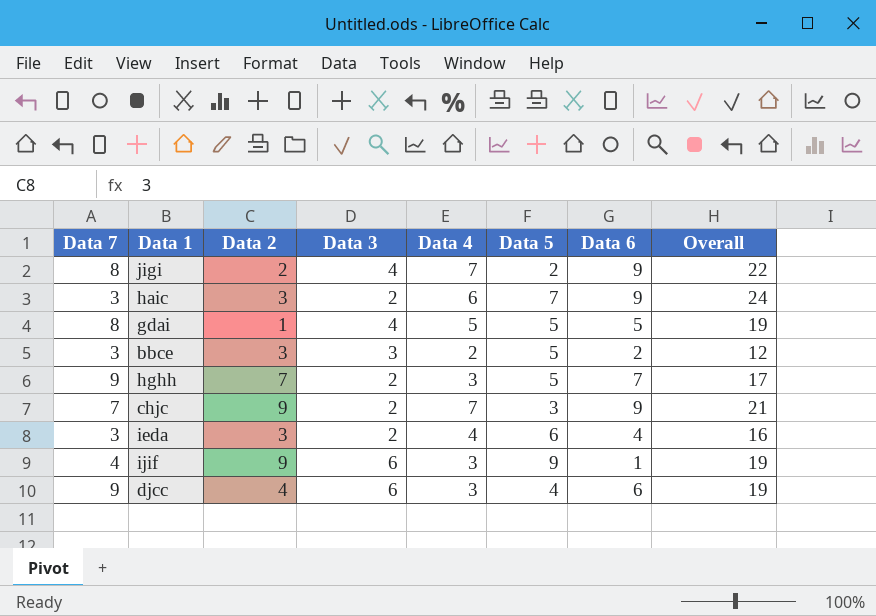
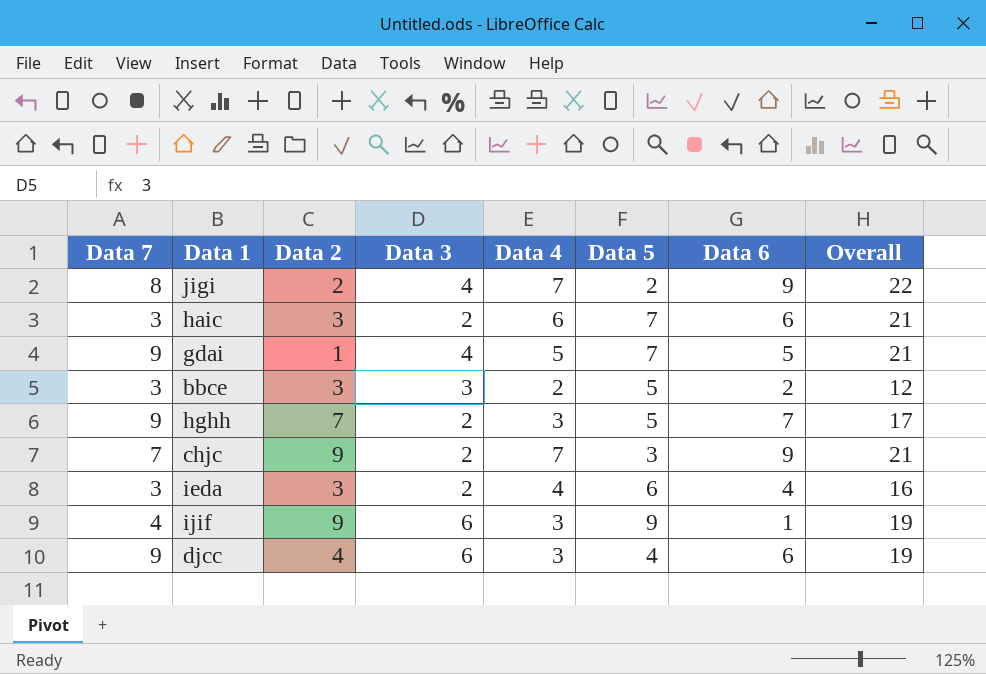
haic | Data 6: 9 -> 6
haic | Overall: 24 -> 21
gdai | Data 7: 8 -> 9
gdai | Data 5: 5 -> 7
gdai | Overall: 19 -> 21

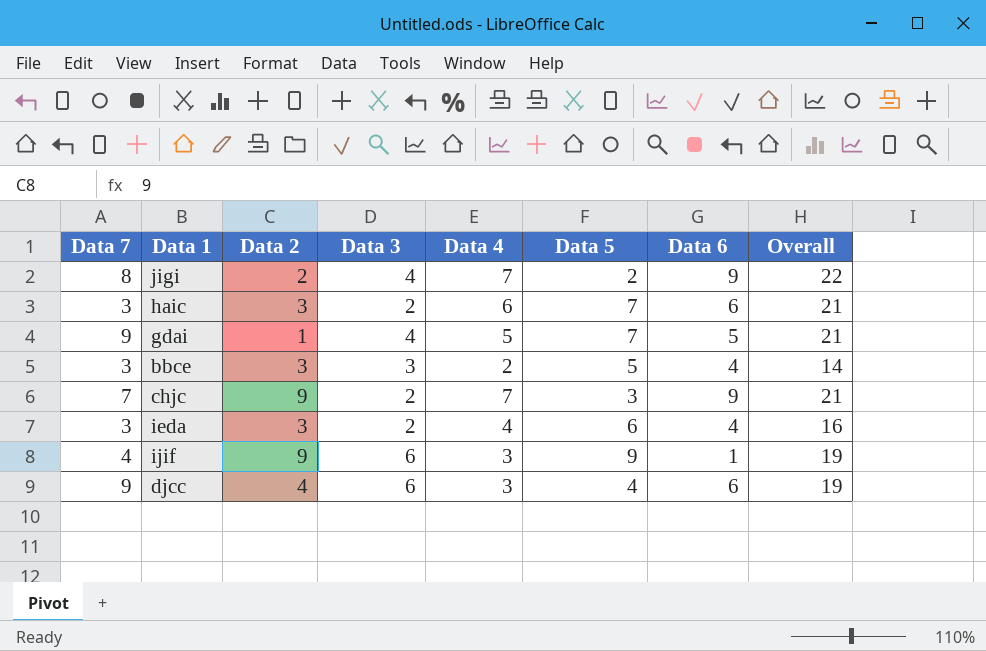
row hghh: 9 | 7 | 2 | 3 | 5 | 7 | 17 -> none
bbce | Data 6: 2 -> 4
bbce | Overall: 12 -> 14

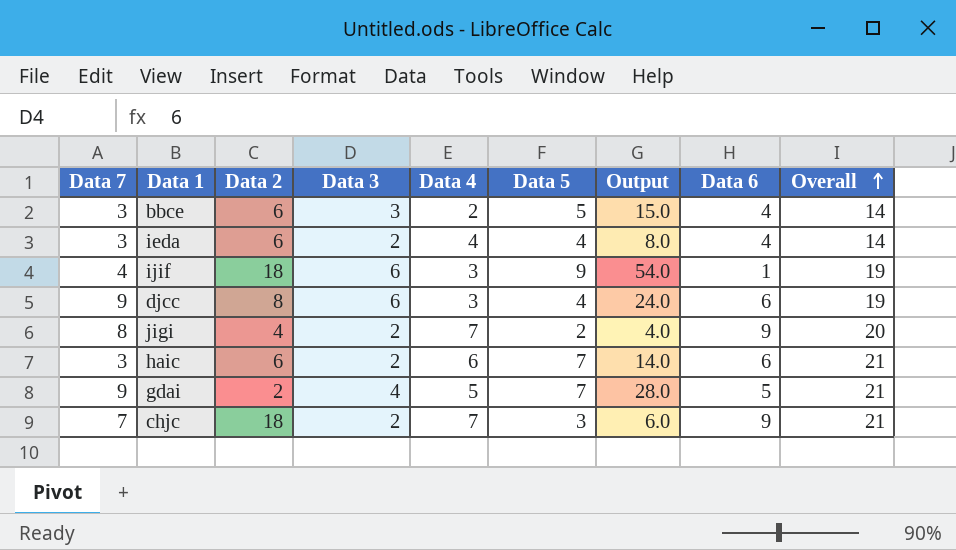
row order: none -> Overall ascending
column Output | formula: none -> [Data 3] * [Data 5]
bbce | Data 2: 3 -> 6
ieda | Data 2: 3 -> 6
ieda | Data 5: 6 -> 4
ieda | Overall: 16 -> 14
ijif | Data 2: 9 -> 18
djcc | Data 2: 4 -> 8
jigi | Data 2: 2 -> 4
jigi | Data 3: 4 -> 2
jigi | Overall: 22 -> 20
haic | Data 2: 3 -> 6
gdai | Data 2: 1 -> 2
chjc | Data 2: 9 -> 18

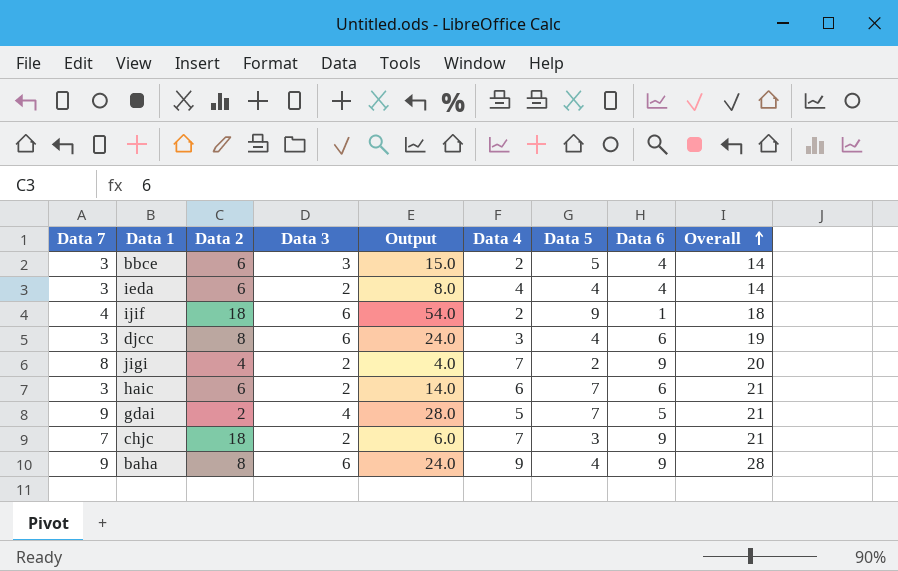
column Output | position: 7 -> 5
ijif | Data 4: 3 -> 2
ijif | Overall: 19 -> 18
djcc | Data 7: 9 -> 3
row baha: none -> 9 | 8 | 6 | 24.0 | 9 | 4 | 9 | 28

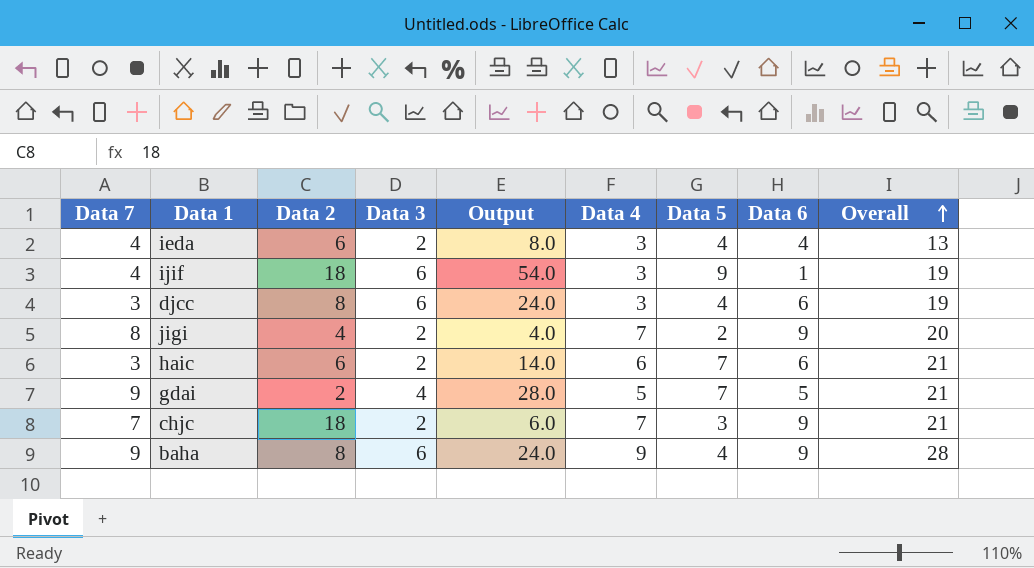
row bbce: 3 | 6 | 3 | 15.0 | 2 | 5 | 4 | 14 -> none
ieda | Data 7: 3 -> 4
ieda | Data 4: 4 -> 3
ieda | Overall: 14 -> 13
ijif | Data 4: 2 -> 3
ijif | Overall: 18 -> 19

